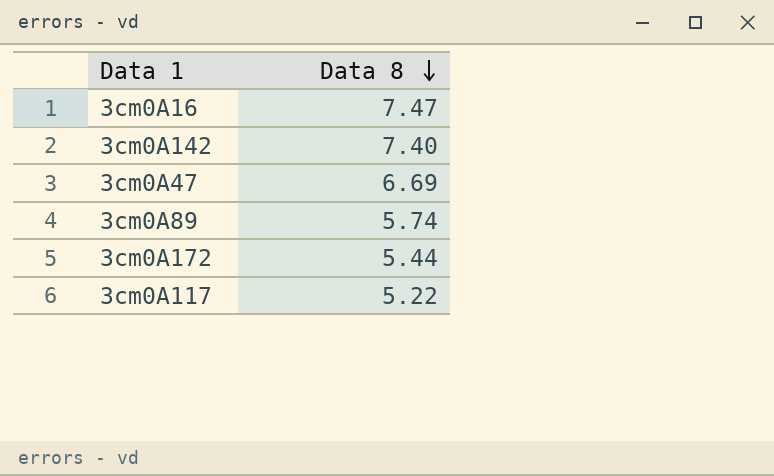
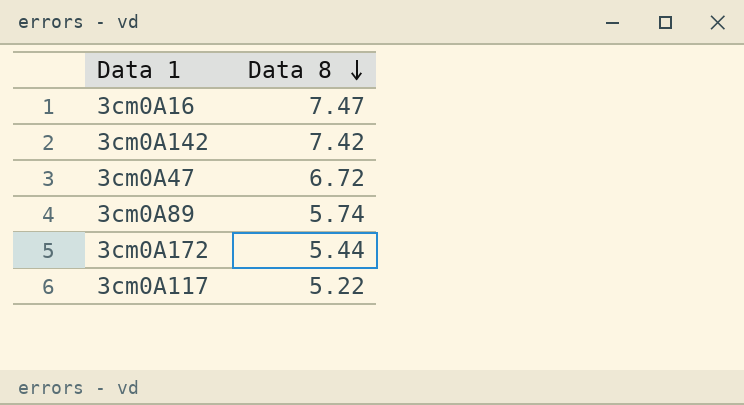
3cm0A142 | Data 8: 7.40 -> 7.42
3cm0A47 | Data 8: 6.69 -> 6.72

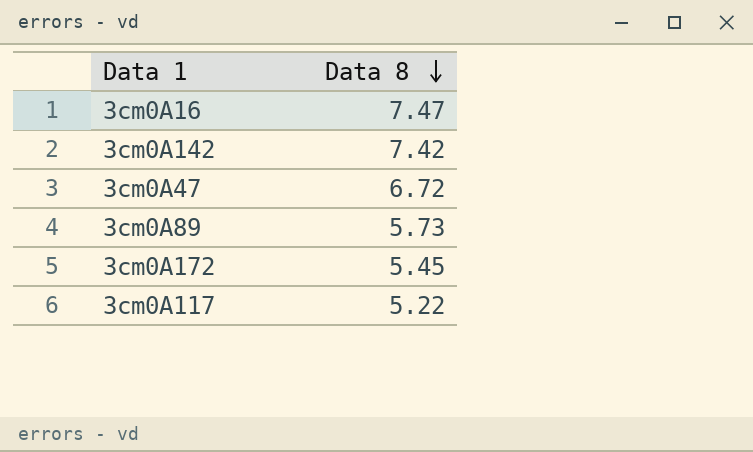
3cm0A89 | Data 8: 5.74 -> 5.73
3cm0A172 | Data 8: 5.44 -> 5.45

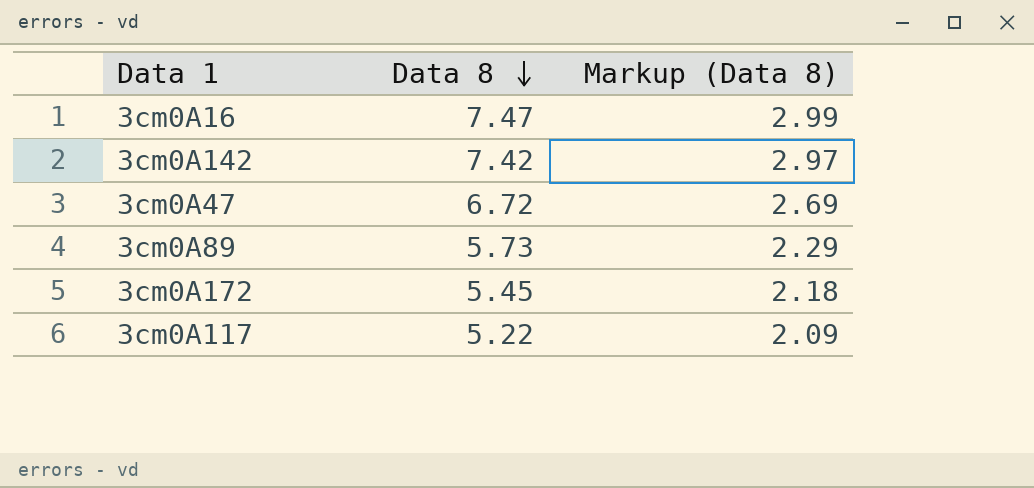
column Markup (Data 8) | formula: none -> [Data 8] * 0.4

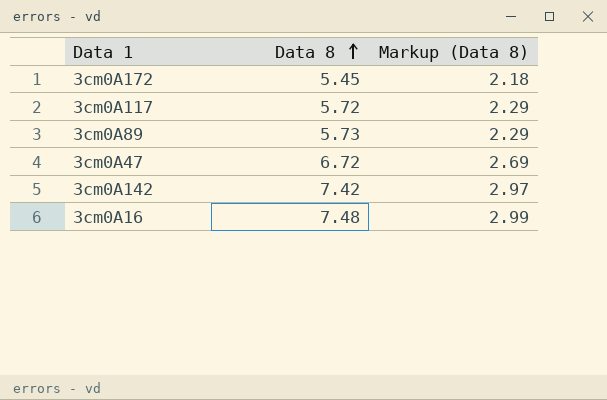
row order: Data 8 descending -> Data 8 ascending
3cm0A117 | Data 8: 5.22 -> 5.72
3cm0A117 | Markup (Data 8): 2.09 -> 2.29
3cm0A16 | Data 8: 7.47 -> 7.48

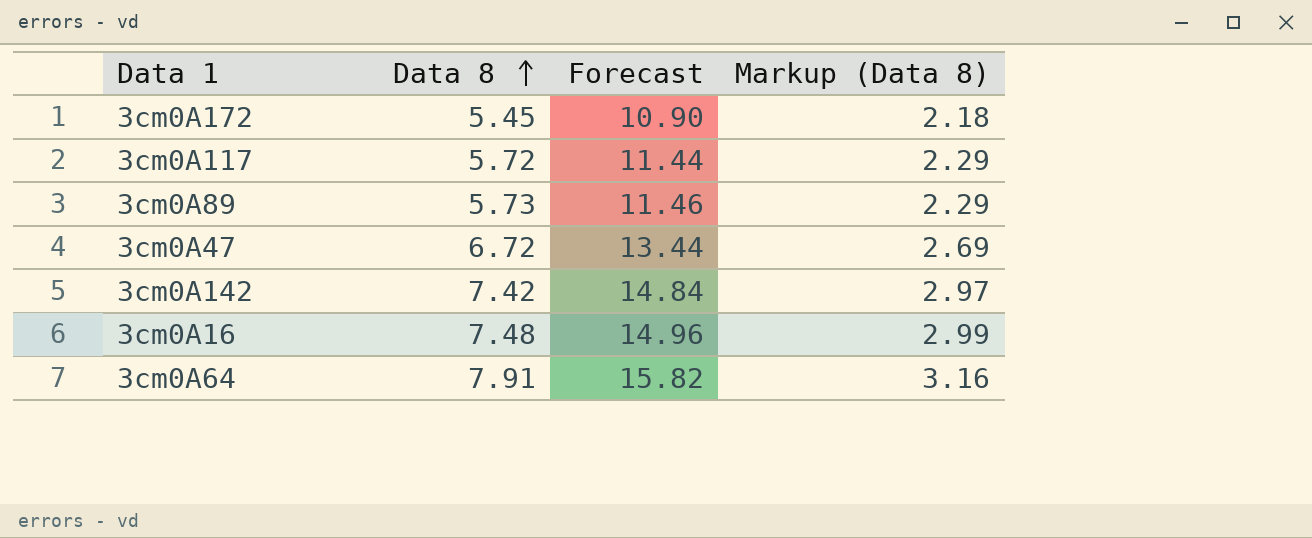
column Forecast | formula: none -> [Data 8] * 2
row 3cm0A64: none -> 7.91 | 15.82 | 3.16

